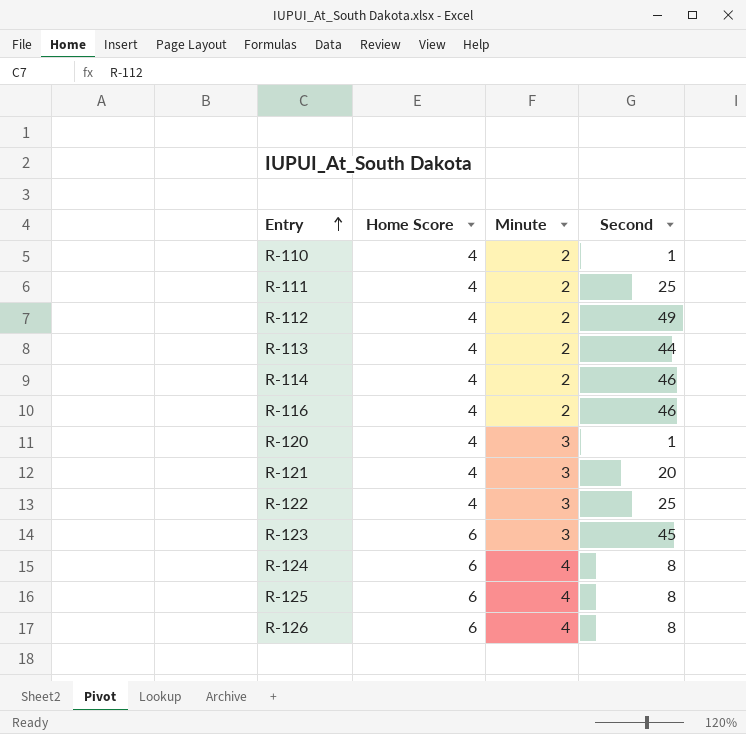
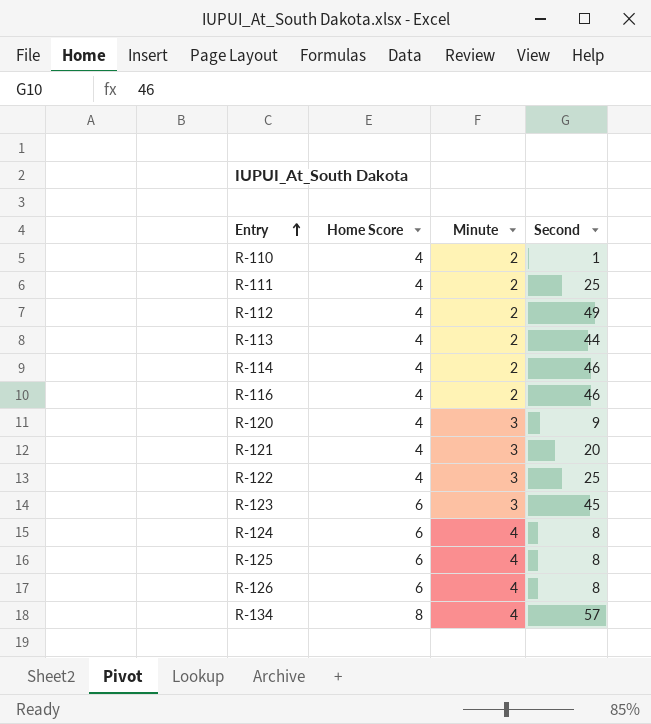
R-120 | Second: 1 -> 9
row R-134: none -> 8 | 4 | 57

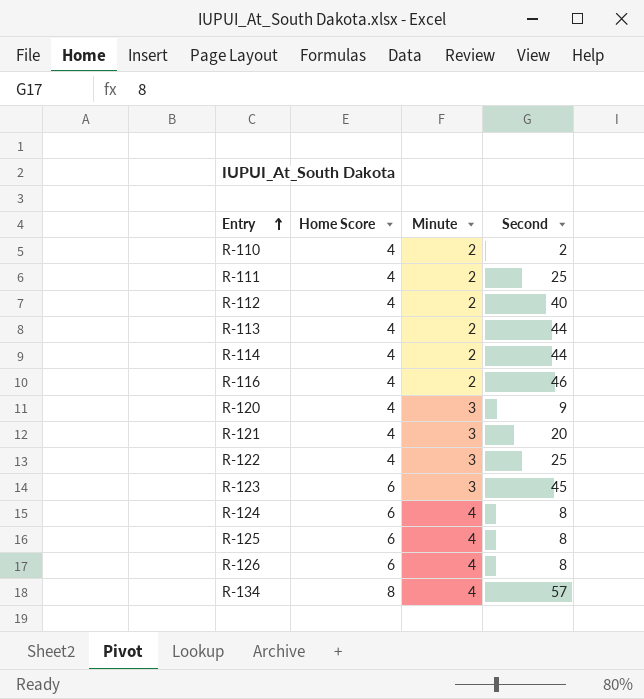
R-110 | Second: 1 -> 2
R-112 | Second: 49 -> 40
R-114 | Second: 46 -> 44

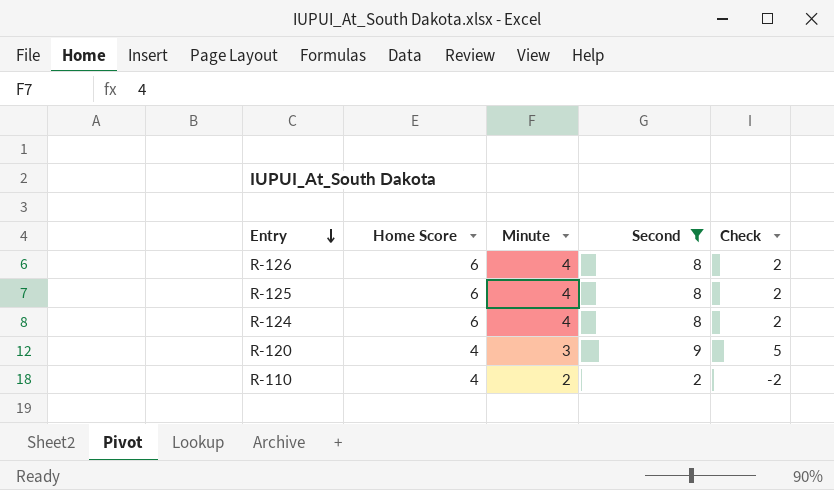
filter: none -> Second <= 9
row order: Entry ascending -> Entry descending
column Check | formula: none -> [Second] - [Home Score]

